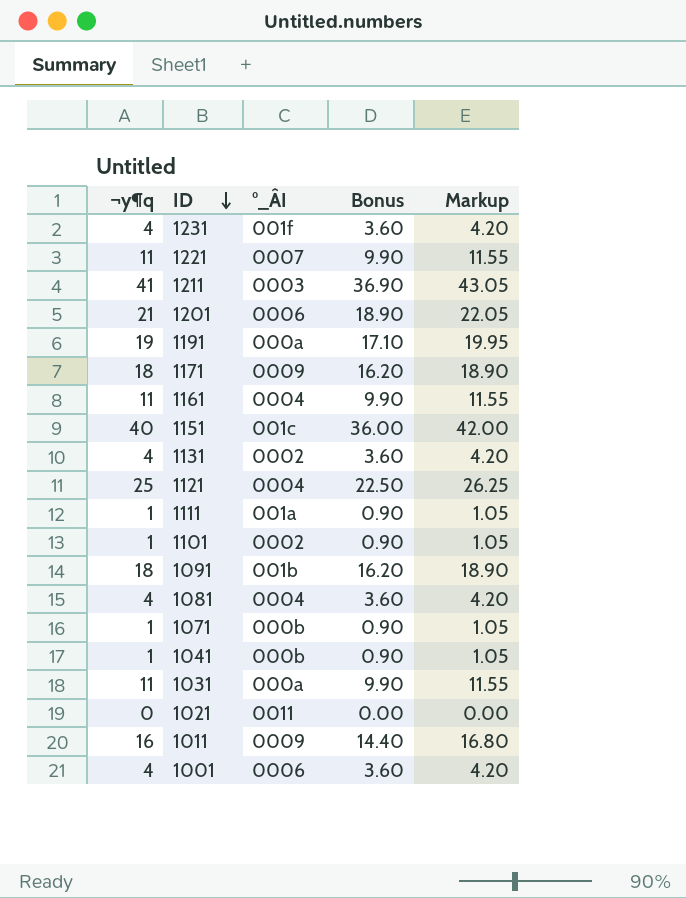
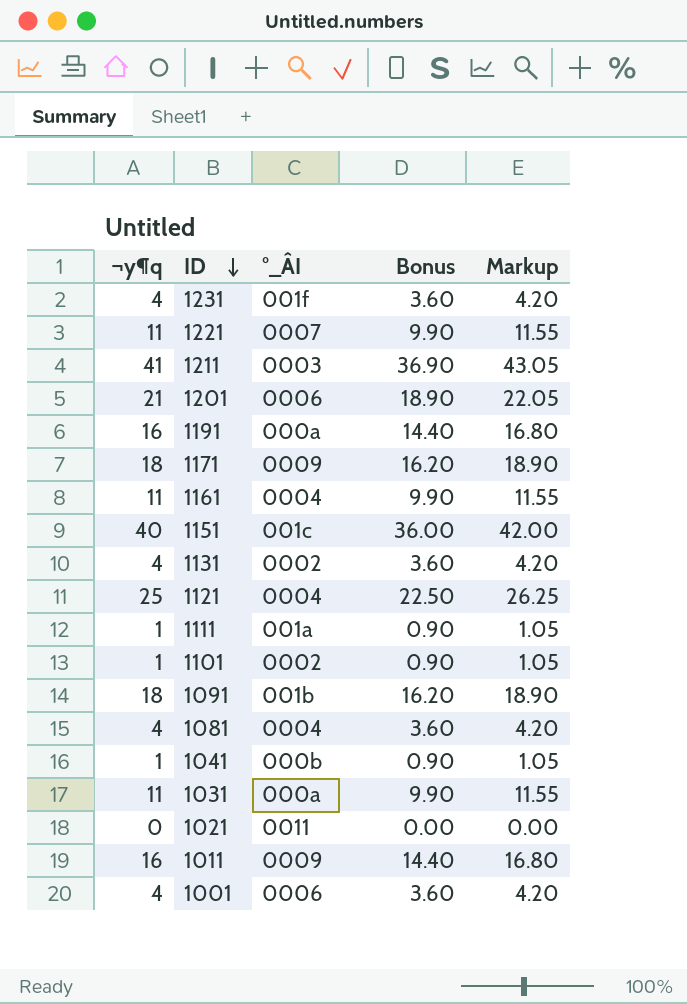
row 1071: 1 | 000b | 0.90 | 1.05 -> none
1191 | ¬y¶q: 19 -> 16
1191 | Bonus: 17.10 -> 14.40
1191 | Markup: 19.95 -> 16.80

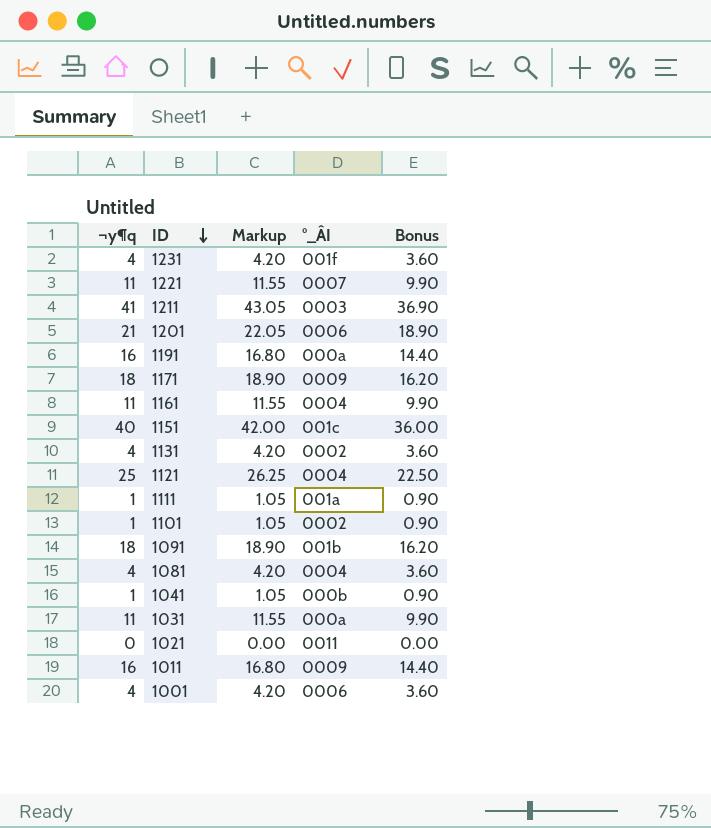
column Markup | position: 5 -> 3

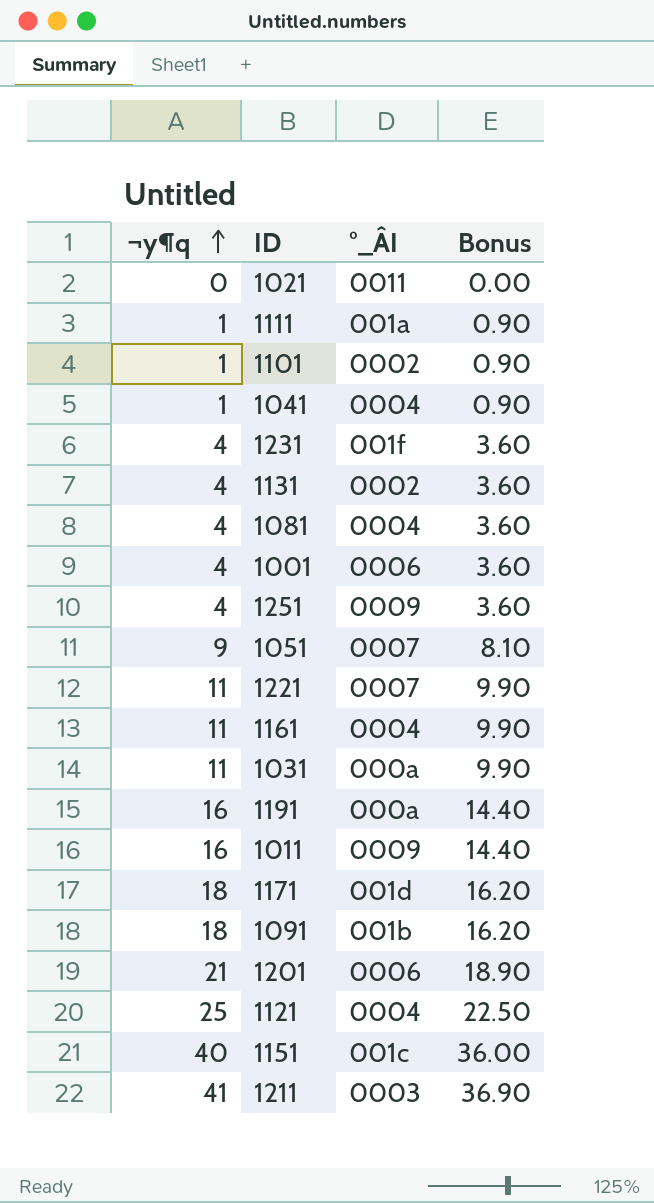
row order: ID descending -> ¬y¶q ascending
column Markup | formula: [¬y¶q] * 1.05 -> none
1041 | °_ÂI: 000b -> 0004
row 1251: none -> 4 | 0009 | 3.60
row 1051: none -> 9 | 0007 | 8.10
1171 | °_ÂI: 0009 -> 001d

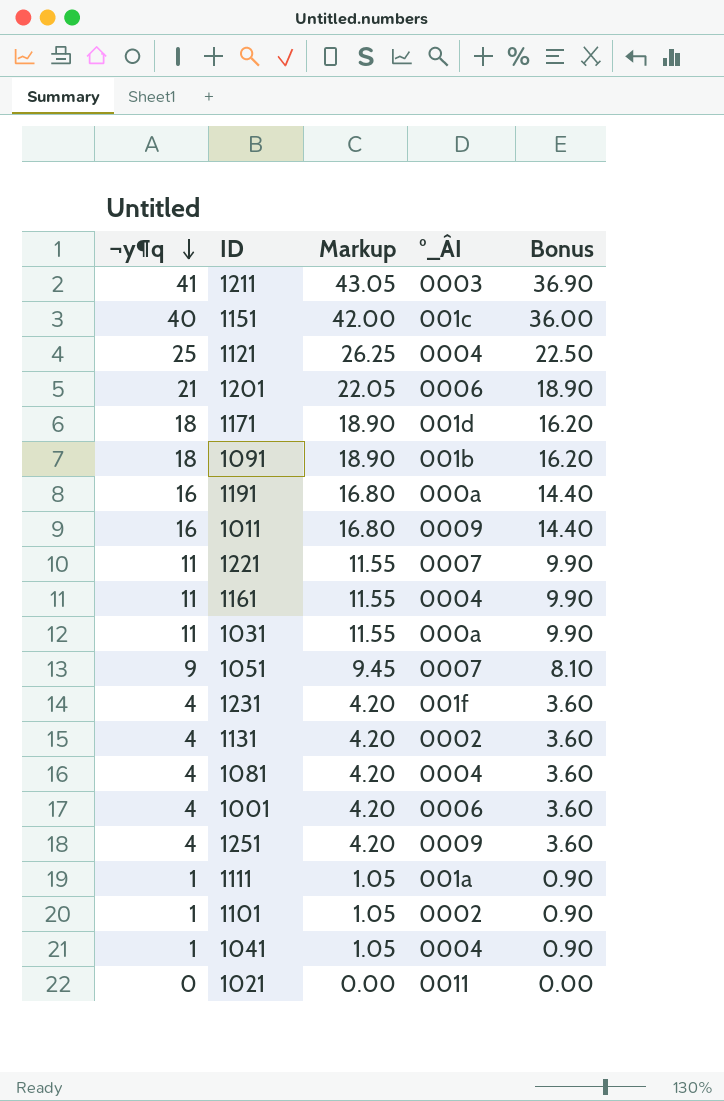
row order: ¬y¶q ascending -> ¬y¶q descending
column Markup | formula: none -> [¬y¶q] * 1.05

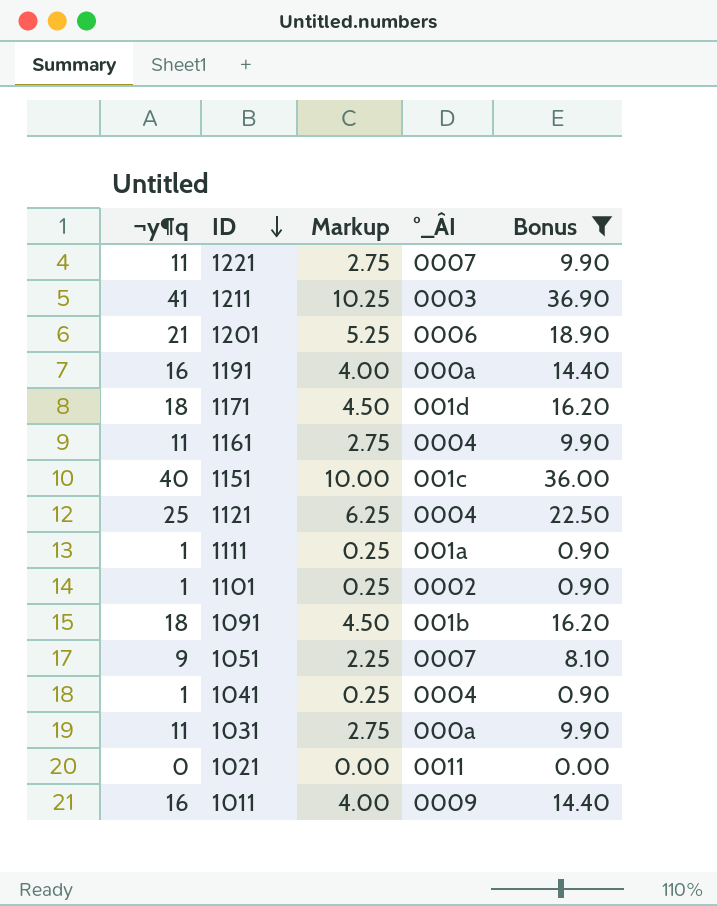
filter: none -> Bonus != 3.60
row order: ¬y¶q descending -> ID descending
column Markup | formula: [¬y¶q] * 1.05 -> [¬y¶q] * 0.25

